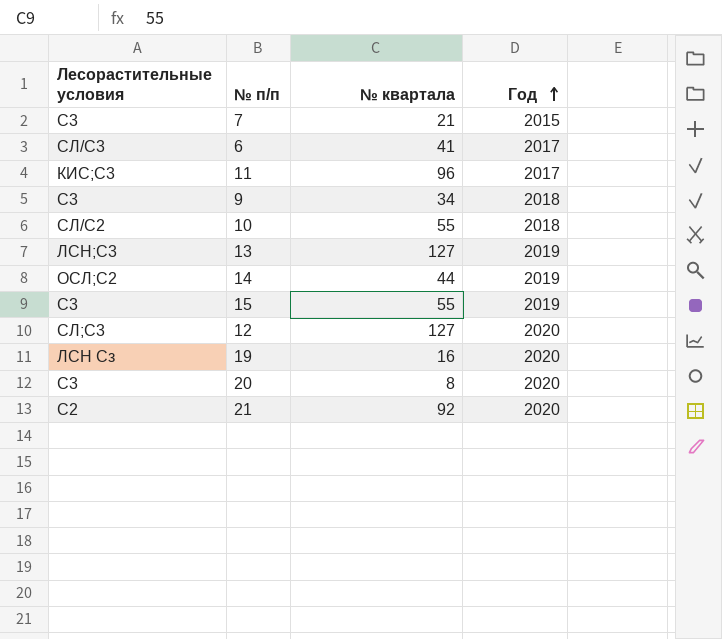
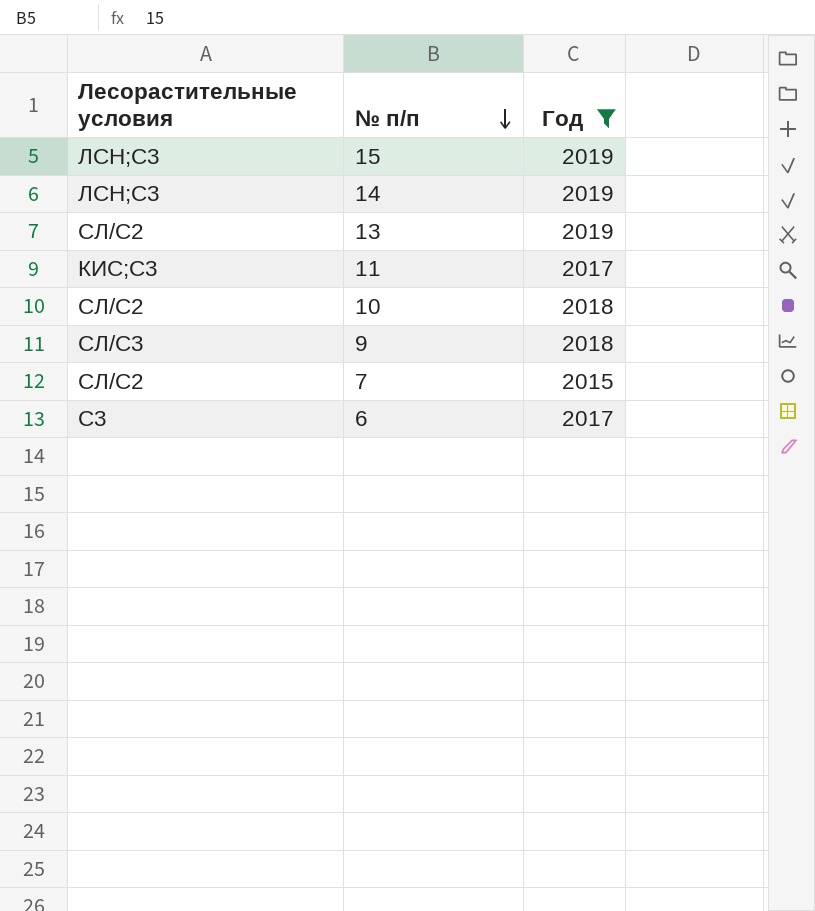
filter: none -> Год != 2020
row order: Год ascending -> № п/п descending
column № квартала | position: 3 -> none
15 | Лесорастительные условия: С3 -> ЛСН;С3
14 | Лесорастительные условия: ОСЛ;С2 -> ЛСН;С3
13 | Лесорастительные условия: ЛСН;С3 -> СЛ/С2
9 | Лесорастительные условия: С3 -> СЛ/С3
7 | Лесорастительные условия: С3 -> СЛ/С2
6 | Лесорастительные условия: СЛ/С3 -> С3

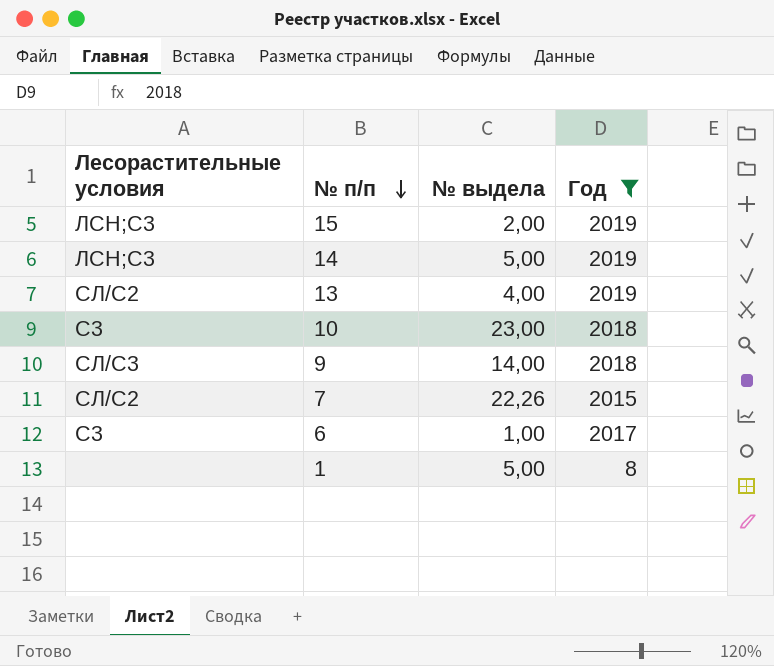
column № выдела | position: none -> 3
row 11: КИС;С3 | 2017 -> none
10 | Лесорастительные условия: СЛ/С2 -> С3
row 1: none -> none | 5,00 | 8

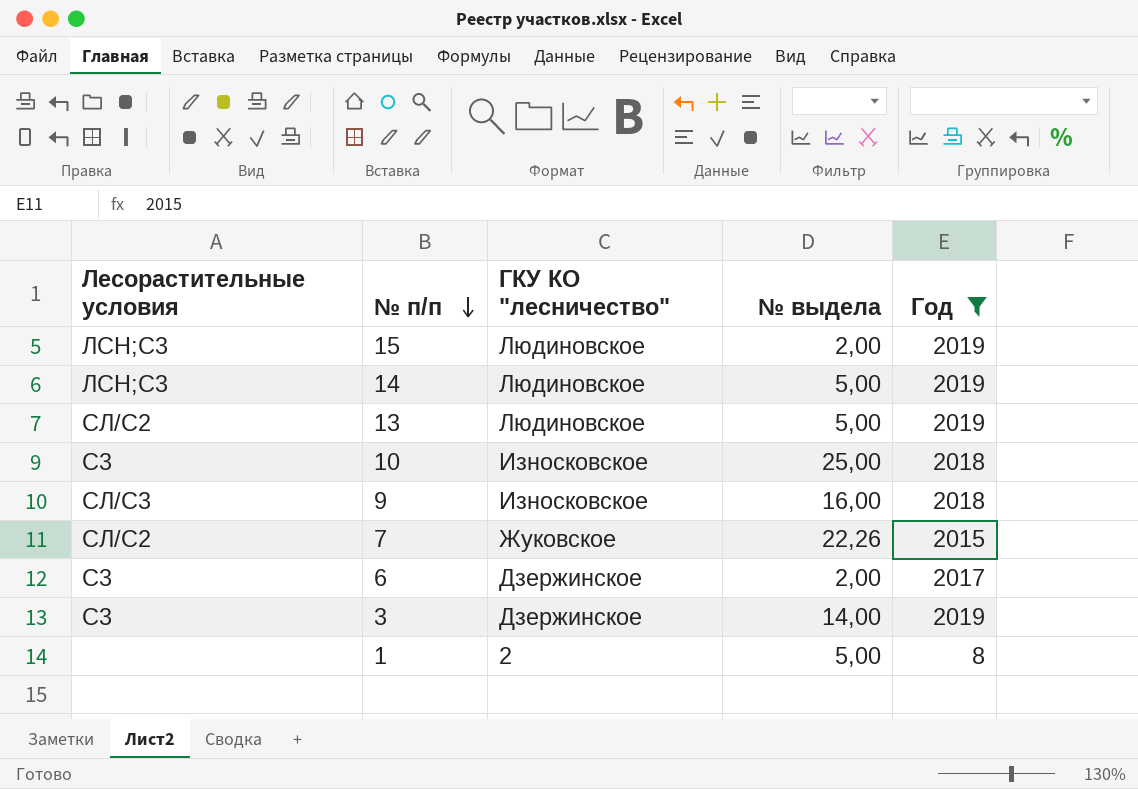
column ГКУ КО "лесничество" | position: none -> 3
13 | № выдела: 4,00 -> 5,00
10 | № выдела: 23,00 -> 25,00
9 | № выдела: 14,00 -> 16,00
6 | № выдела: 1,00 -> 2,00
row 3: none -> С3 | Дзержинское | 14,00 | 2019

